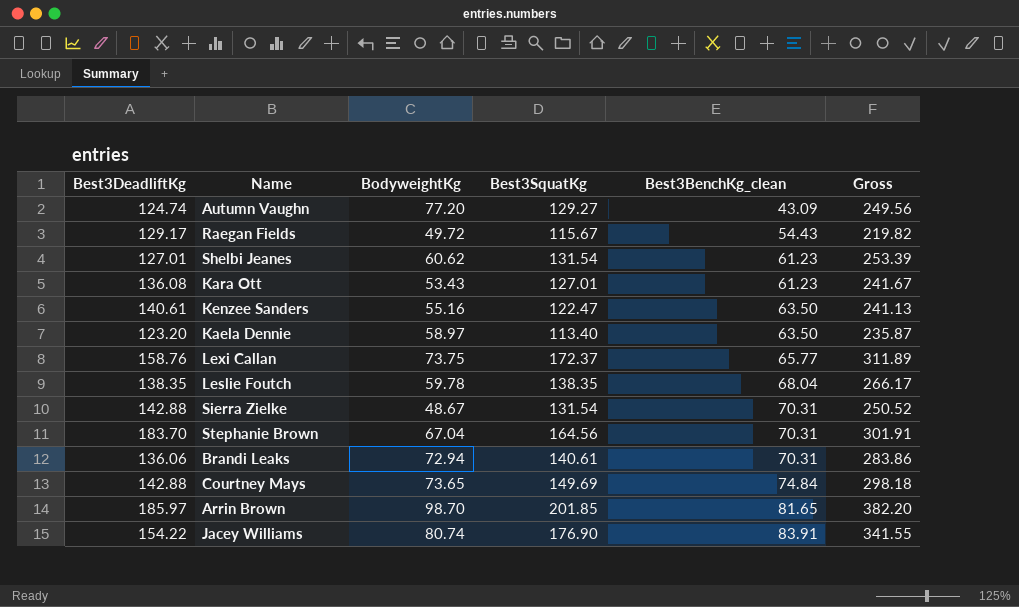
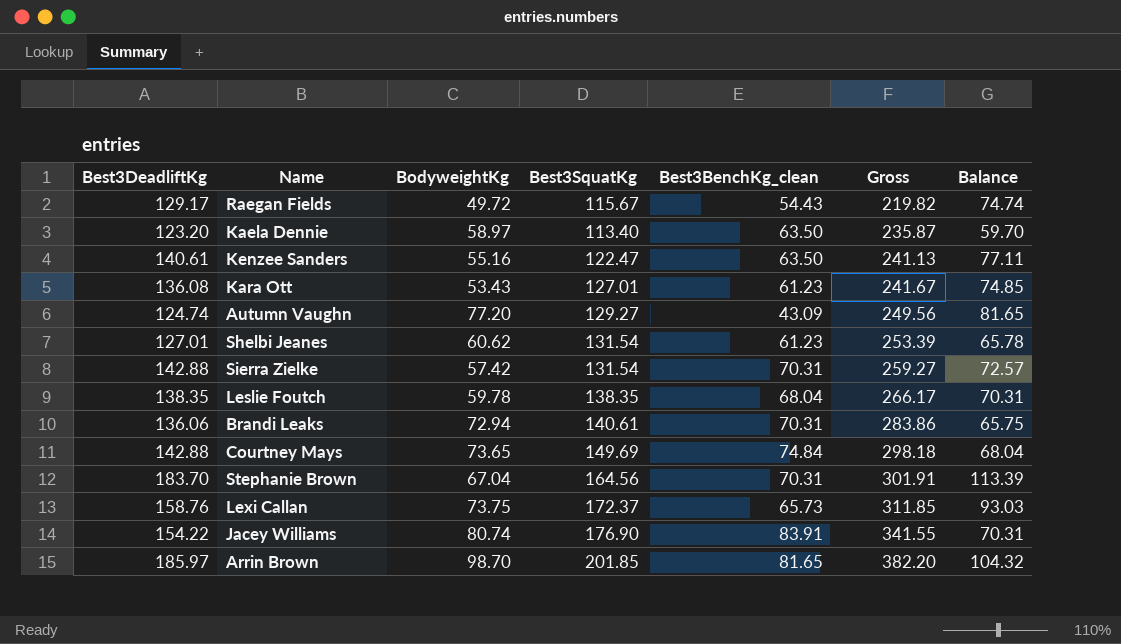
row order: Best3BenchKg_clean ascending -> Gross ascending
column Balance | formula: none -> [Best3DeadliftKg] - [Best3BenchKg_clean]
Sierra Zielke | BodyweightKg: 48.67 -> 57.42
Sierra Zielke | Gross: 250.52 -> 259.27
Lexi Callan | Best3BenchKg_clean: 65.77 -> 65.73
Lexi Callan | Gross: 311.89 -> 311.85

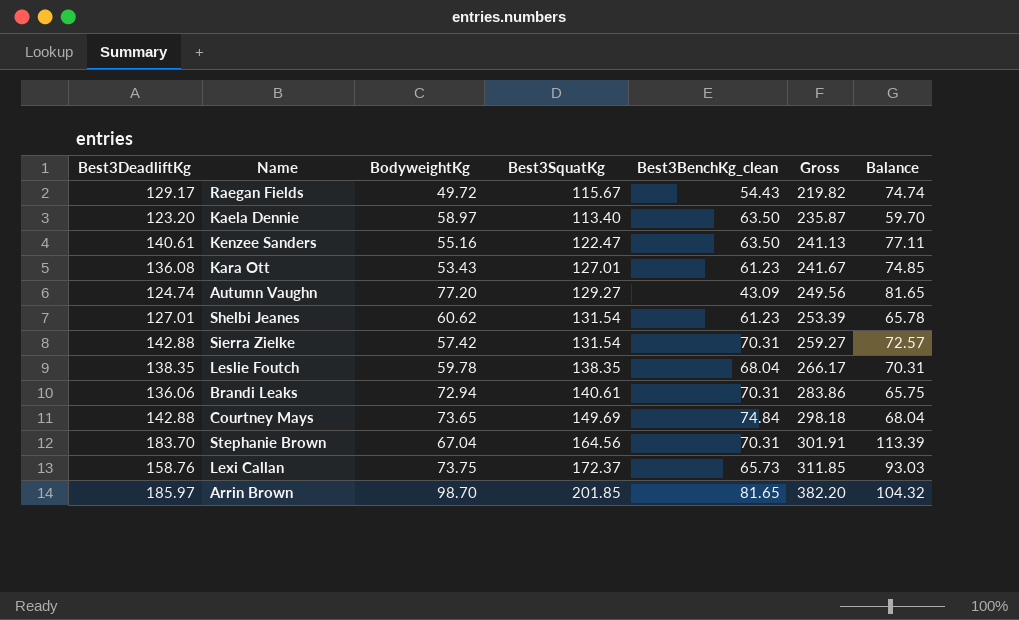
row Jacey Williams: 154.22 | 80.74 | 176.90 | 83.91 | 341.55 | 70.31 -> none

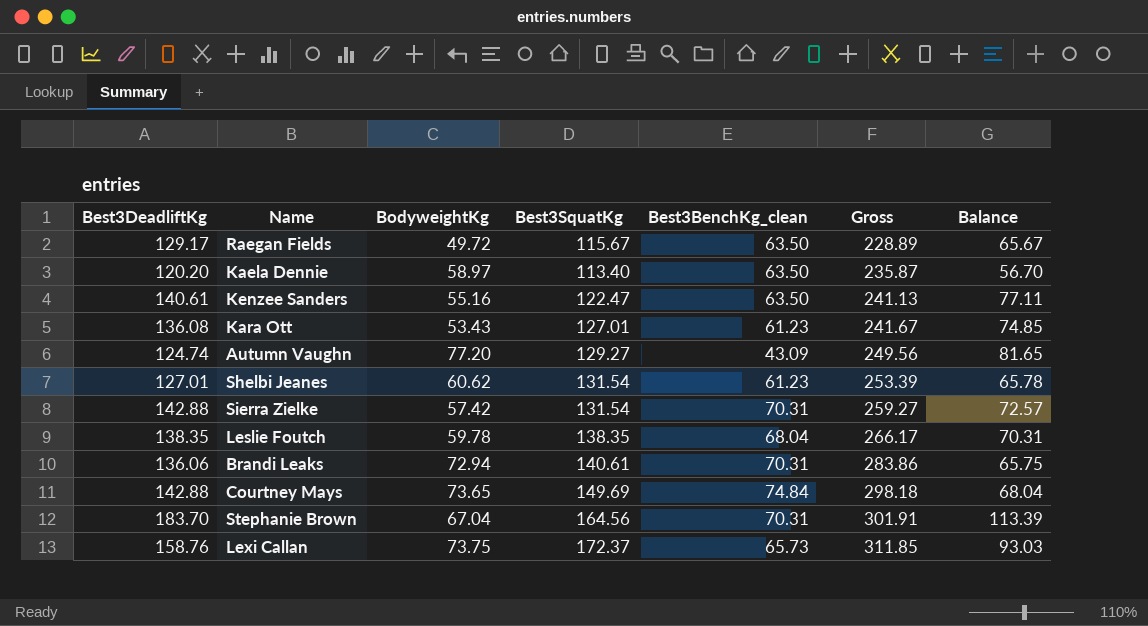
row Arrin Brown: 185.97 | 98.70 | 201.85 | 81.65 | 382.20 | 104.32 -> none
Raegan Fields | Best3BenchKg_clean: 54.43 -> 63.50
Raegan Fields | Gross: 219.82 -> 228.89
Raegan Fields | Balance: 74.74 -> 65.67
Kaela Dennie | Best3DeadliftKg: 123.20 -> 120.20
Kaela Dennie | Balance: 59.70 -> 56.70

